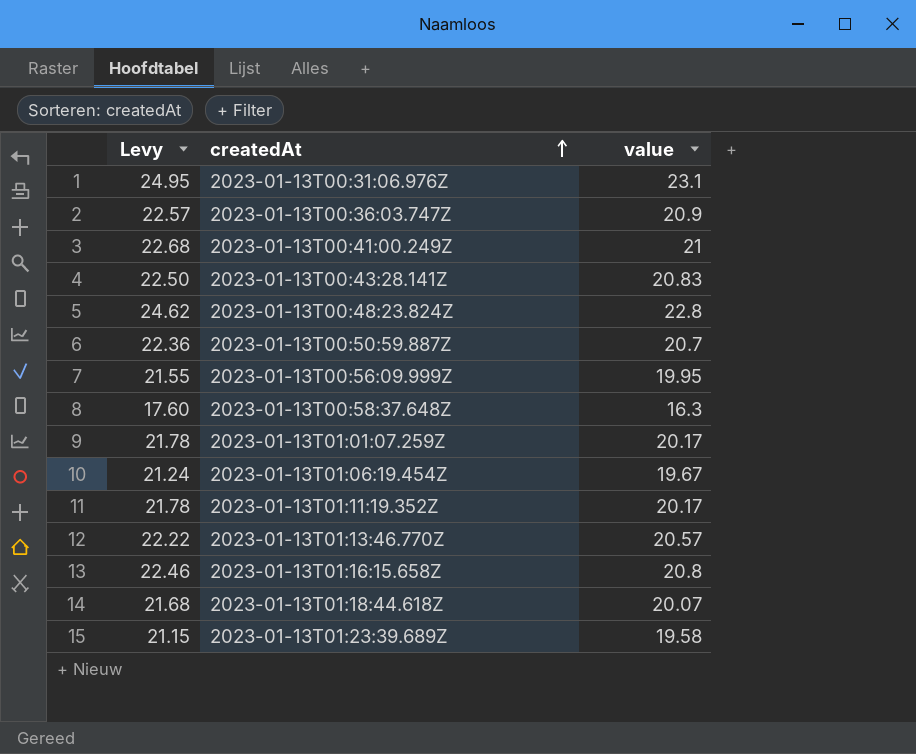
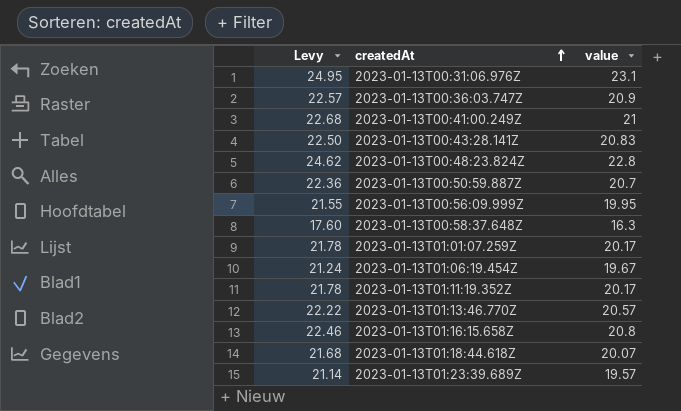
2023-01-13T01:23:39.689Z | Levy: 21.15 -> 21.14
2023-01-13T01:23:39.689Z | value: 19.58 -> 19.57

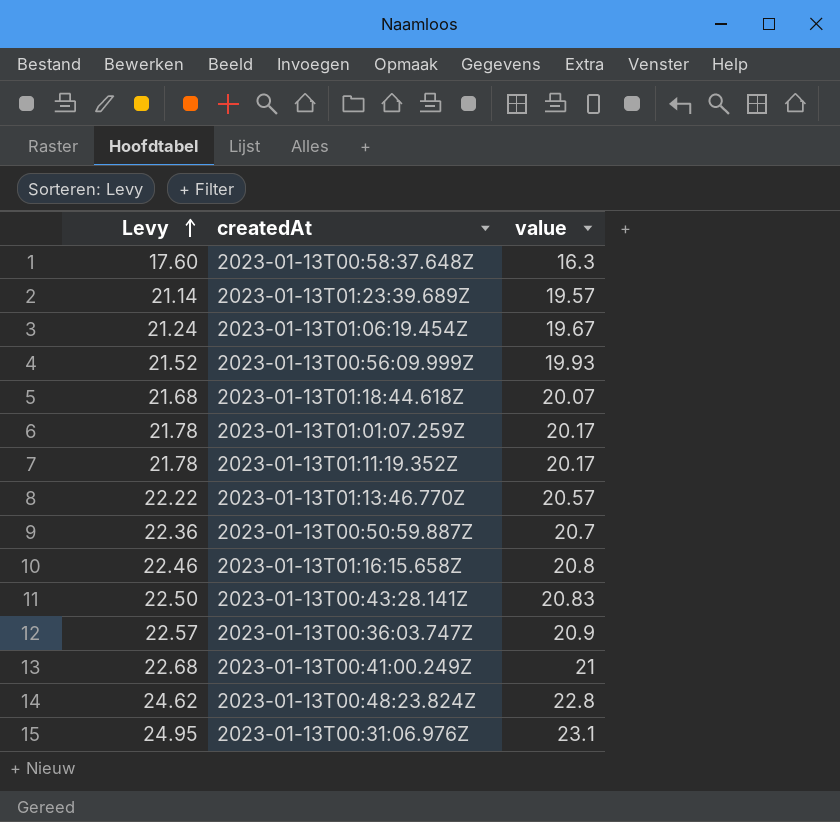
row order: createdAt ascending -> Levy ascending
2023-01-13T00:56:09.999Z | Levy: 21.55 -> 21.52
2023-01-13T00:56:09.999Z | value: 19.95 -> 19.93

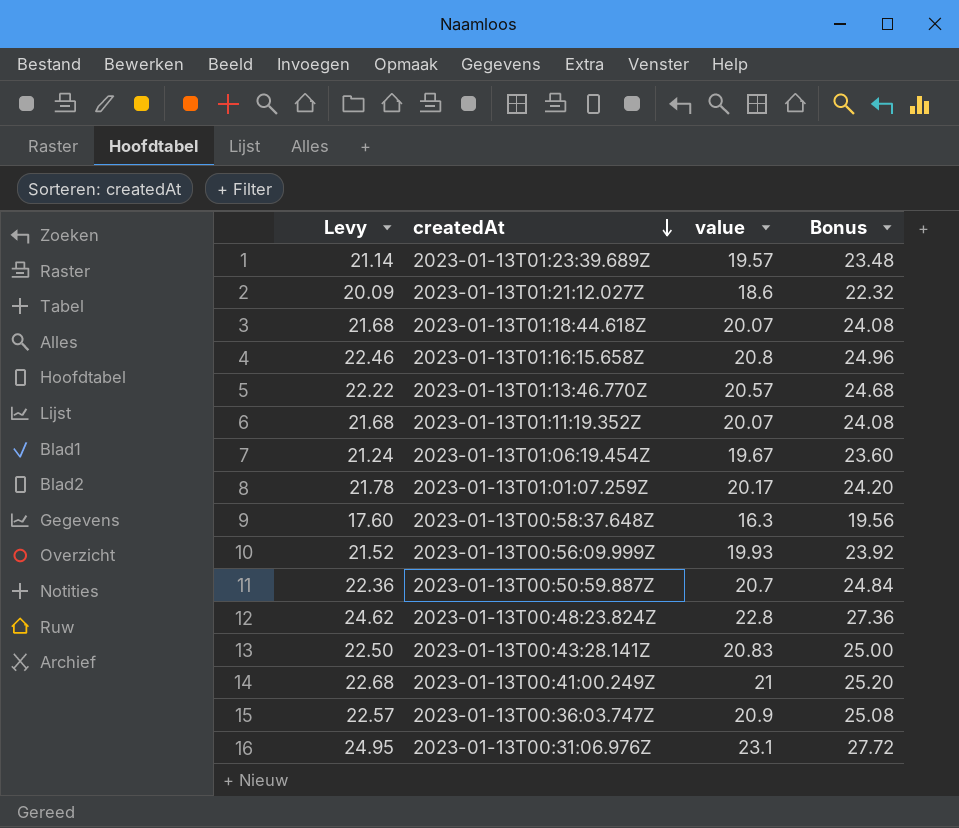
row order: Levy ascending -> createdAt descending
column Bonus | formula: none -> [value] * 1.2
row 2023-01-13T01:21:12.027Z: none -> 20.09 | 18.6 | 22.32
2023-01-13T01:11:19.352Z | Levy: 21.78 -> 21.68
2023-01-13T01:11:19.352Z | value: 20.17 -> 20.07

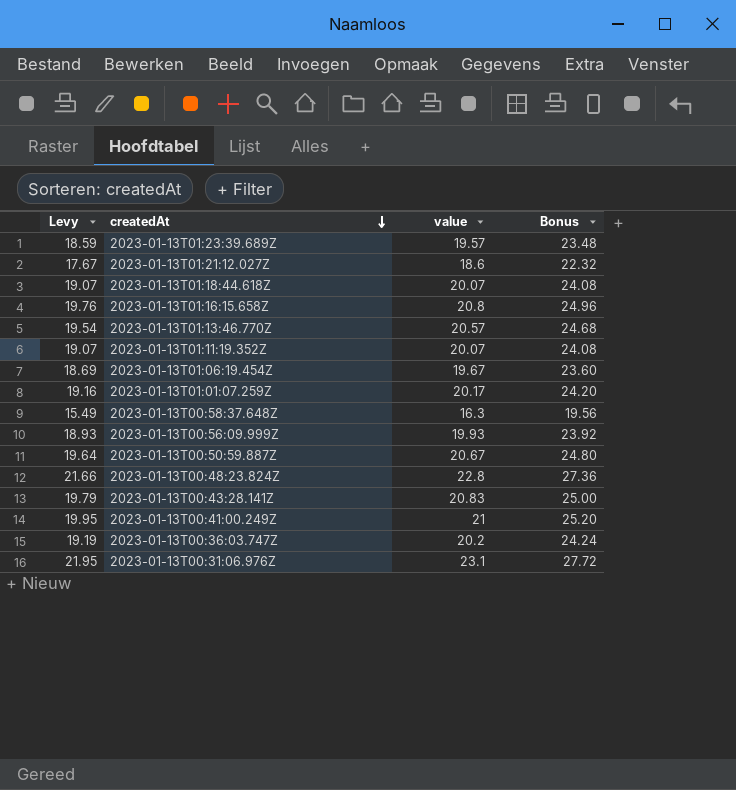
column Levy | formula: [value] * 1.08 -> [value] * 0.95
2023-01-13T00:50:59.887Z | value: 20.7 -> 20.67
2023-01-13T00:50:59.887Z | Bonus: 24.84 -> 24.80
2023-01-13T00:36:03.747Z | value: 20.9 -> 20.2
2023-01-13T00:36:03.747Z | Bonus: 25.08 -> 24.24

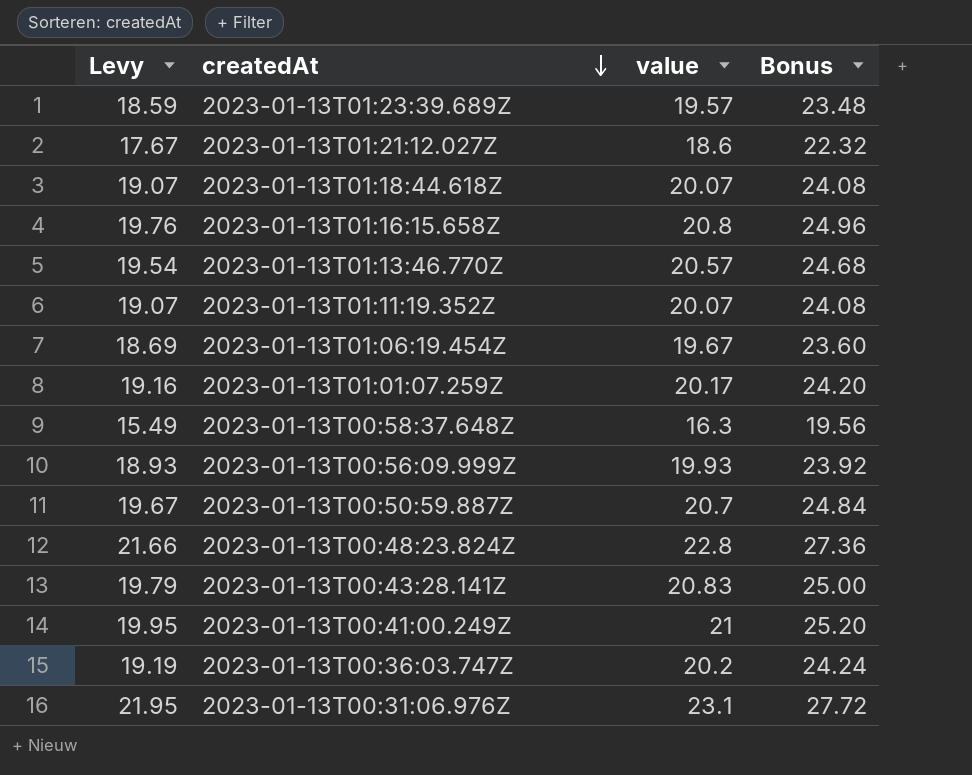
2023-01-13T00:50:59.887Z | Levy: 19.64 -> 19.67
2023-01-13T00:50:59.887Z | value: 20.67 -> 20.7
2023-01-13T00:50:59.887Z | Bonus: 24.80 -> 24.84

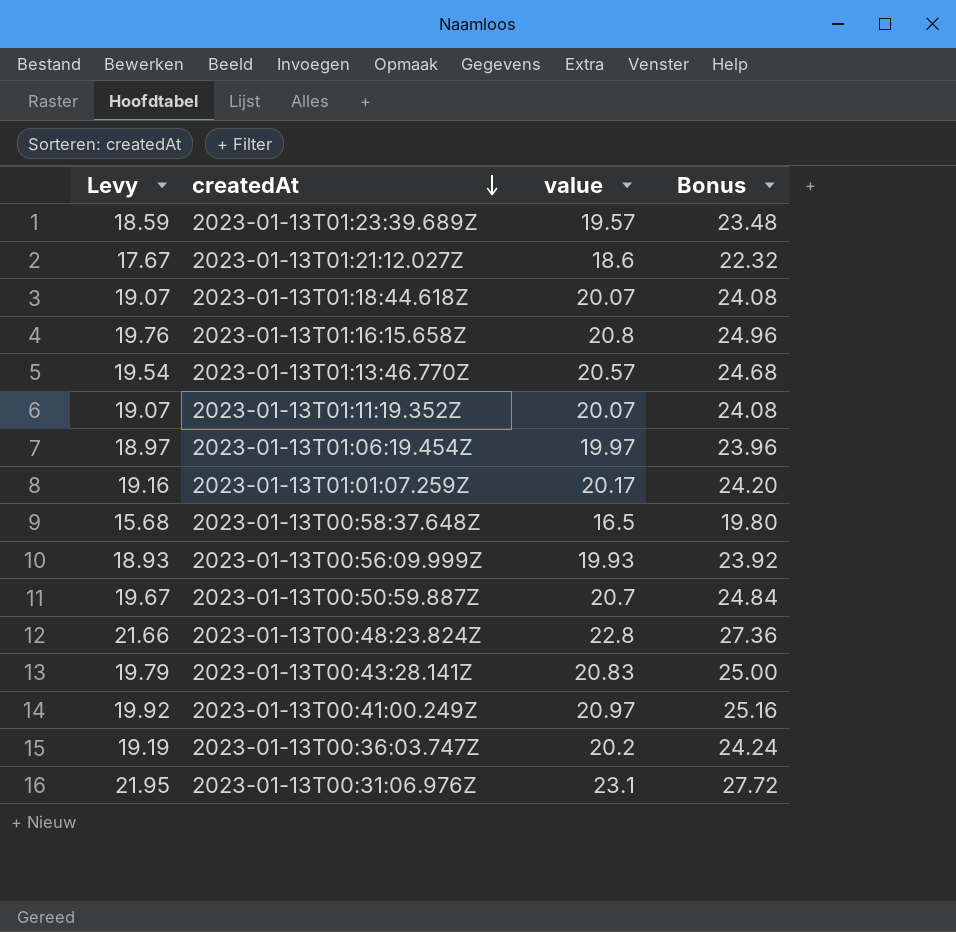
2023-01-13T01:06:19.454Z | Levy: 18.69 -> 18.97
2023-01-13T01:06:19.454Z | value: 19.67 -> 19.97
2023-01-13T01:06:19.454Z | Bonus: 23.60 -> 23.96
2023-01-13T00:58:37.648Z | Levy: 15.49 -> 15.68
2023-01-13T00:58:37.648Z | value: 16.3 -> 16.5
2023-01-13T00:58:37.648Z | Bonus: 19.56 -> 19.80
2023-01-13T00:41:00.249Z | Levy: 19.95 -> 19.92
2023-01-13T00:41:00.249Z | value: 21 -> 20.97
2023-01-13T00:41:00.249Z | Bonus: 25.20 -> 25.16

